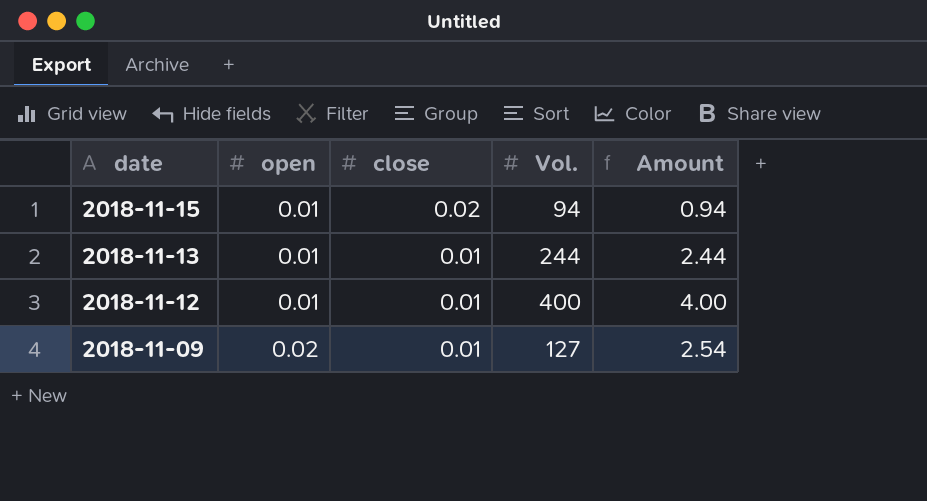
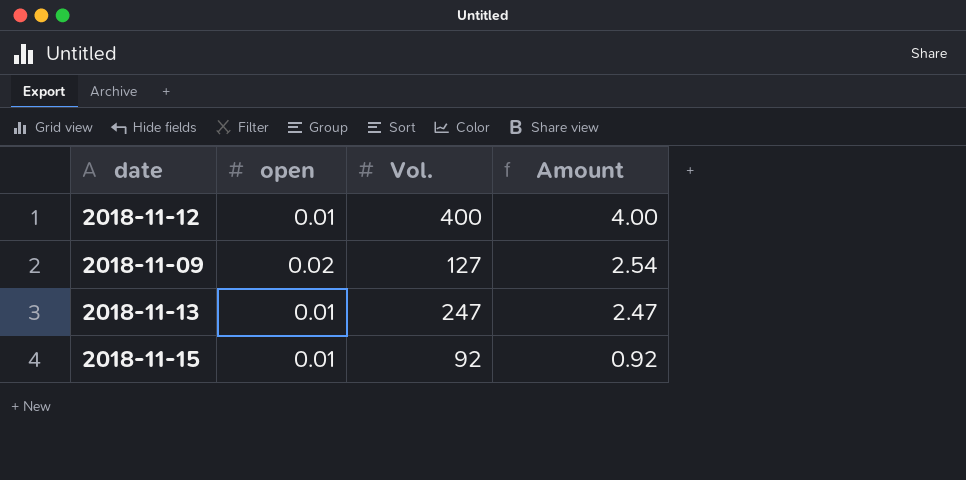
row order: date descending -> Amount descending
column close | position: 3 -> none
2018-11-13 | Vol.: 244 -> 247
2018-11-13 | Amount: 2.44 -> 2.47
2018-11-15 | Vol.: 94 -> 92
2018-11-15 | Amount: 0.94 -> 0.92

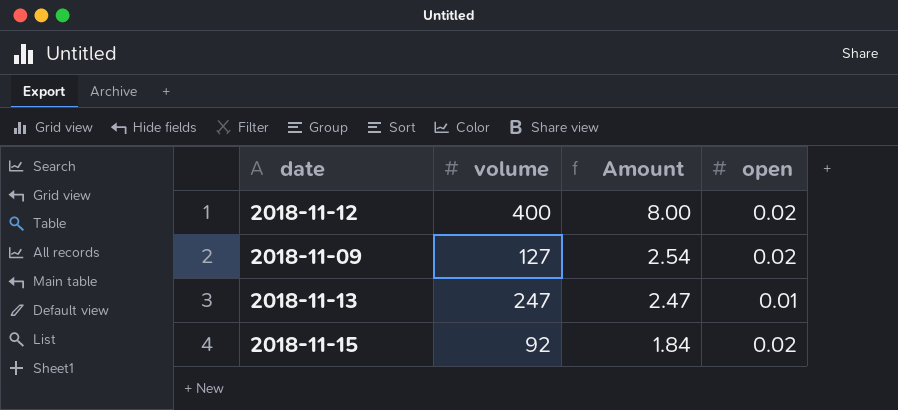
column name: Vol. -> volume
column open | position: 2 -> 4
2018-11-12 | Amount: 4.00 -> 8.00
2018-11-12 | open: 0.01 -> 0.02
2018-11-15 | Amount: 0.92 -> 1.84
2018-11-15 | open: 0.01 -> 0.02

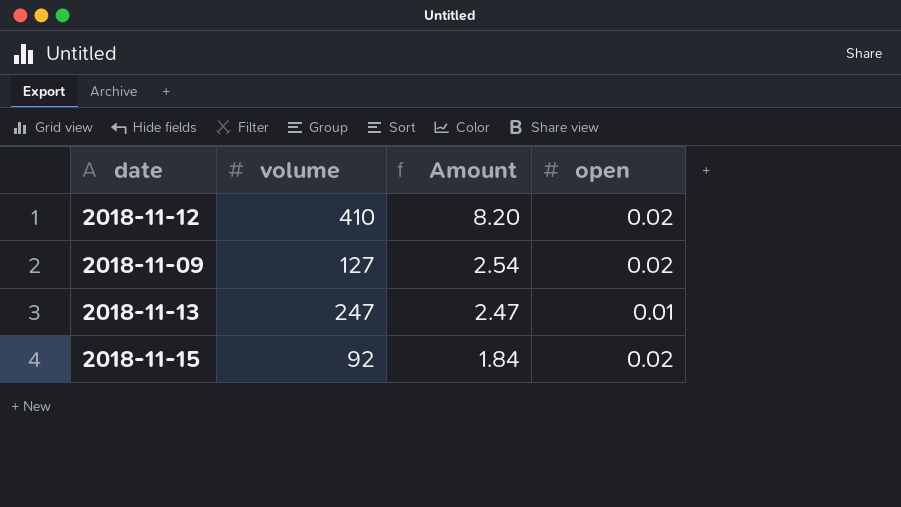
2018-11-12 | volume: 400 -> 410
2018-11-12 | Amount: 8.00 -> 8.20

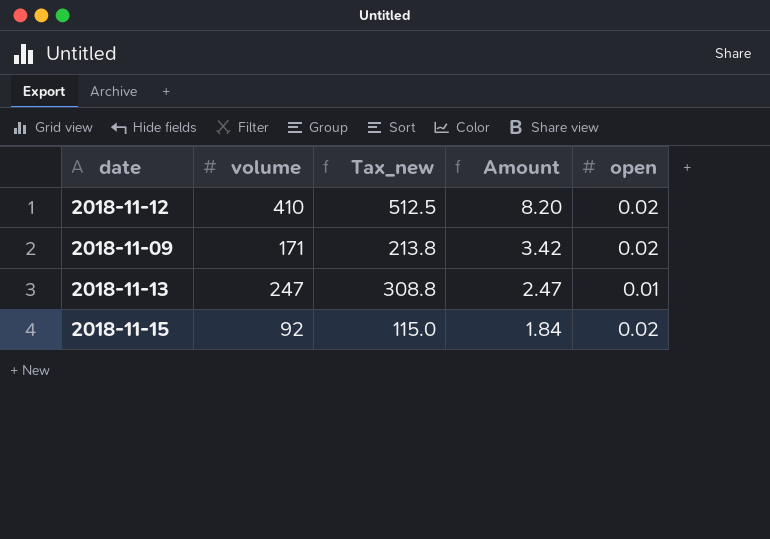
column Tax_new | formula: none -> [volume] * 1.25
2018-11-09 | volume: 127 -> 171
2018-11-09 | Amount: 2.54 -> 3.42

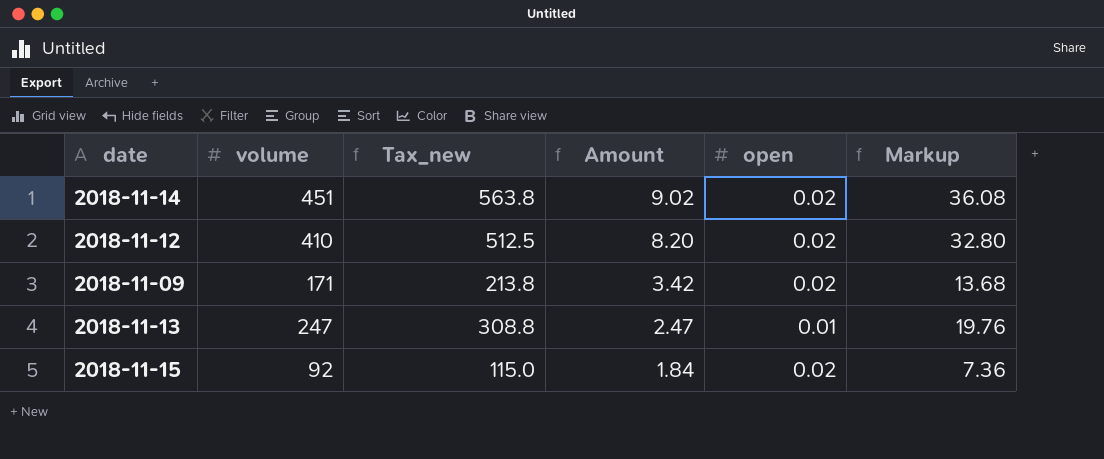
column Markup | formula: none -> [volume] * 0.08
row 2018-11-14: none -> 451 | 563.8 | 9.02 | 0.02 | 36.08

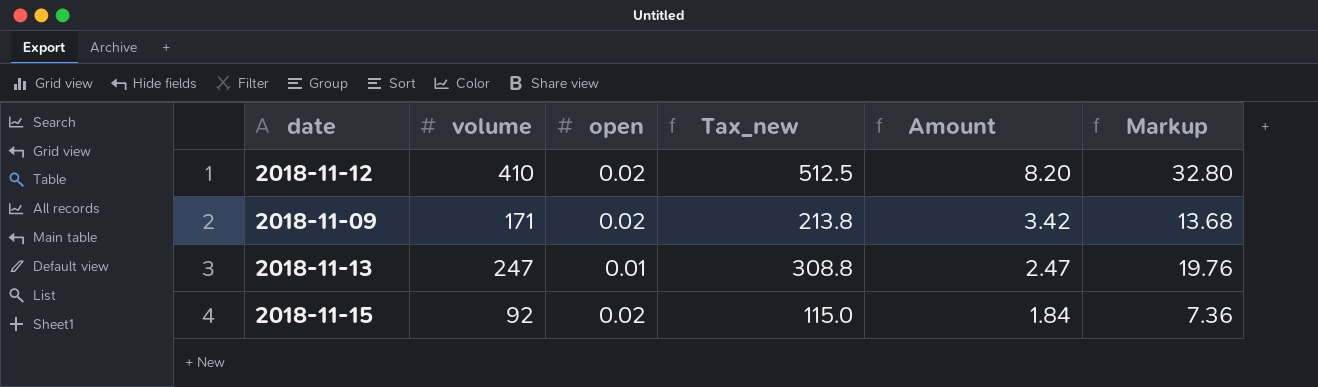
column open | position: 5 -> 3
row 2018-11-14: 451 | 563.8 | 9.02 | 0.02 | 36.08 -> none

